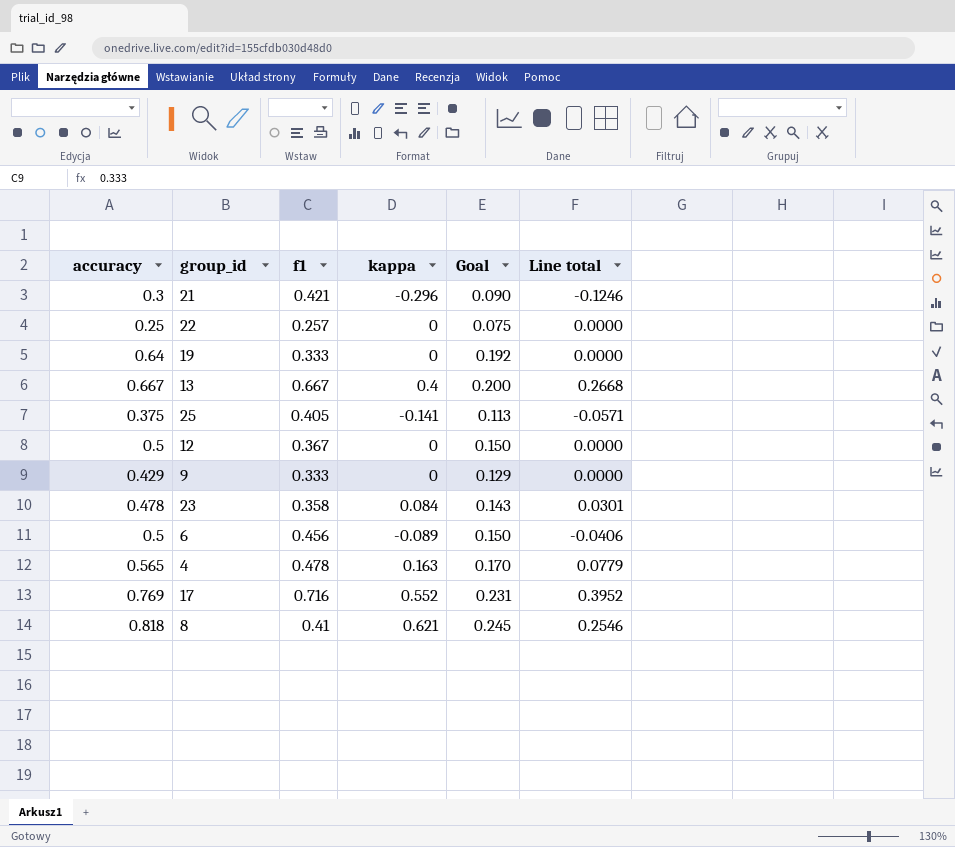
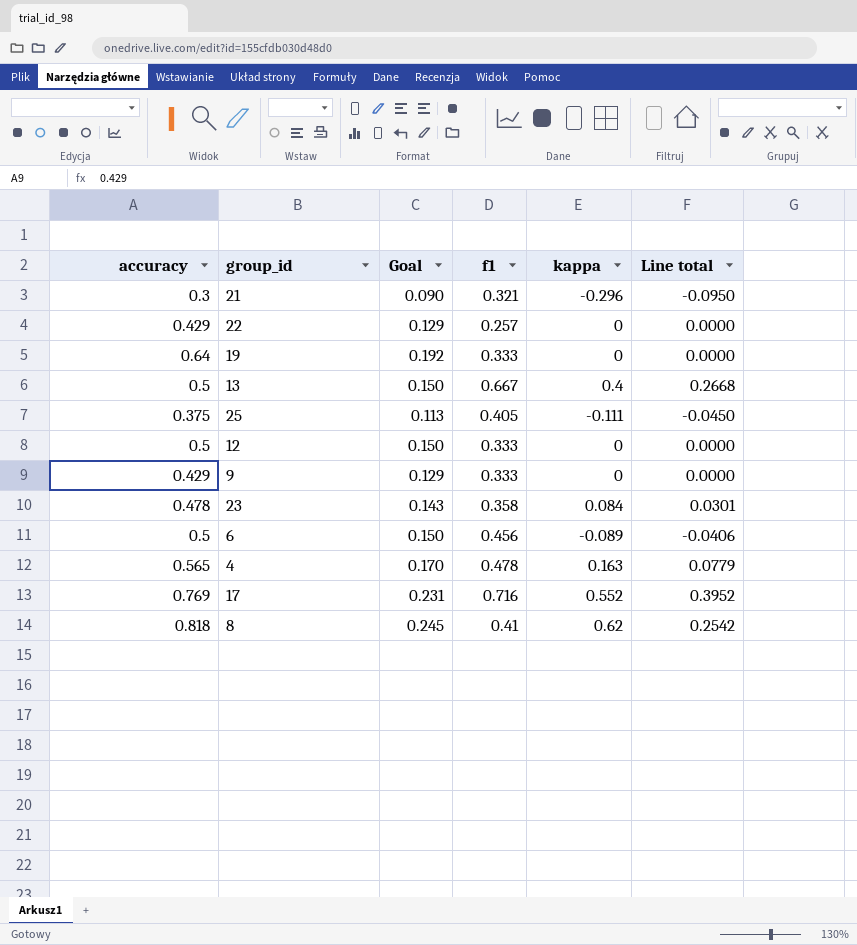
column Goal | position: 5 -> 3
21 | f1: 0.421 -> 0.321
21 | Line total: -0.1246 -> -0.0950
22 | accuracy: 0.25 -> 0.429
22 | Goal: 0.075 -> 0.129
13 | accuracy: 0.667 -> 0.5
13 | Goal: 0.200 -> 0.150
25 | kappa: -0.141 -> -0.111
25 | Line total: -0.0571 -> -0.0450
12 | f1: 0.367 -> 0.333
8 | kappa: 0.621 -> 0.62
8 | Line total: 0.2546 -> 0.2542

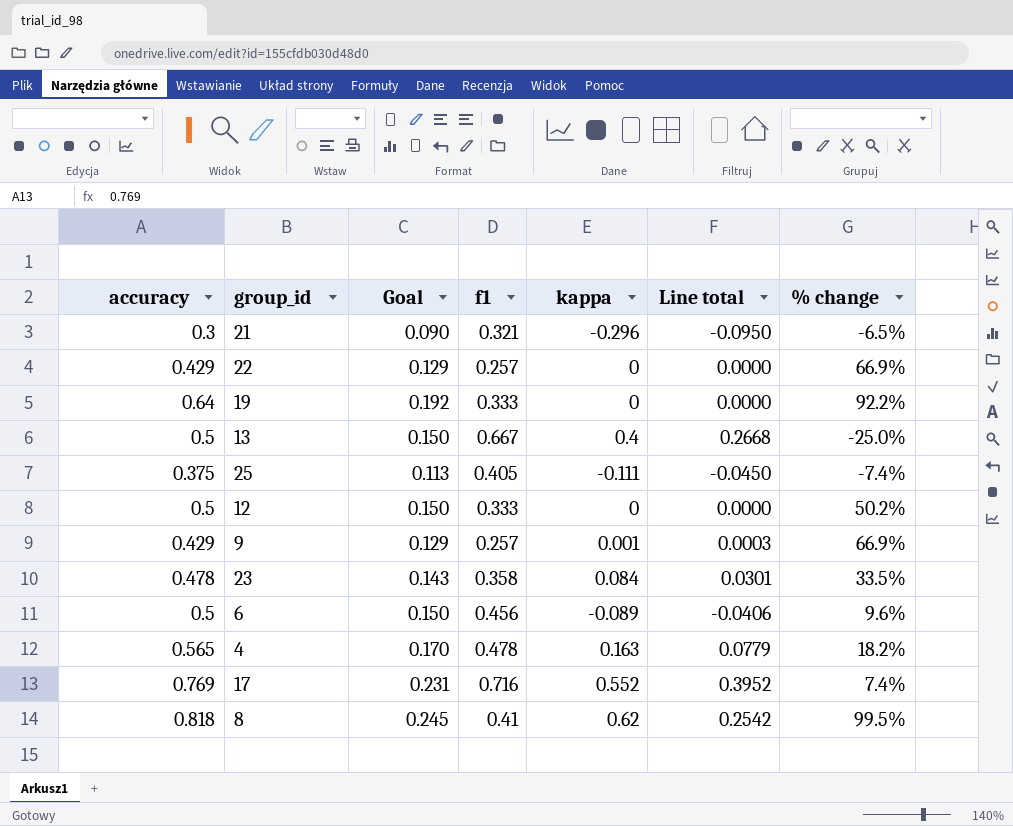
column % change | formula: none -> ([accuracy] - [f1]) / [f1]
9 | f1: 0.333 -> 0.257
9 | kappa: 0 -> 0.001
9 | Line total: 0.0000 -> 0.0003

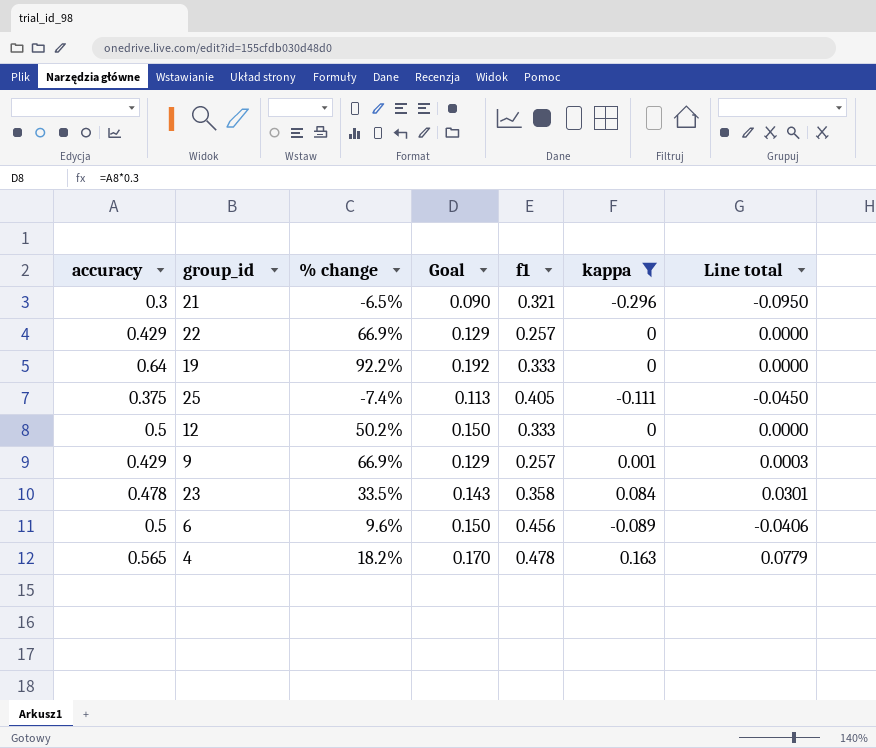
filter: none -> kappa <= 0.163
column % change | position: 7 -> 3

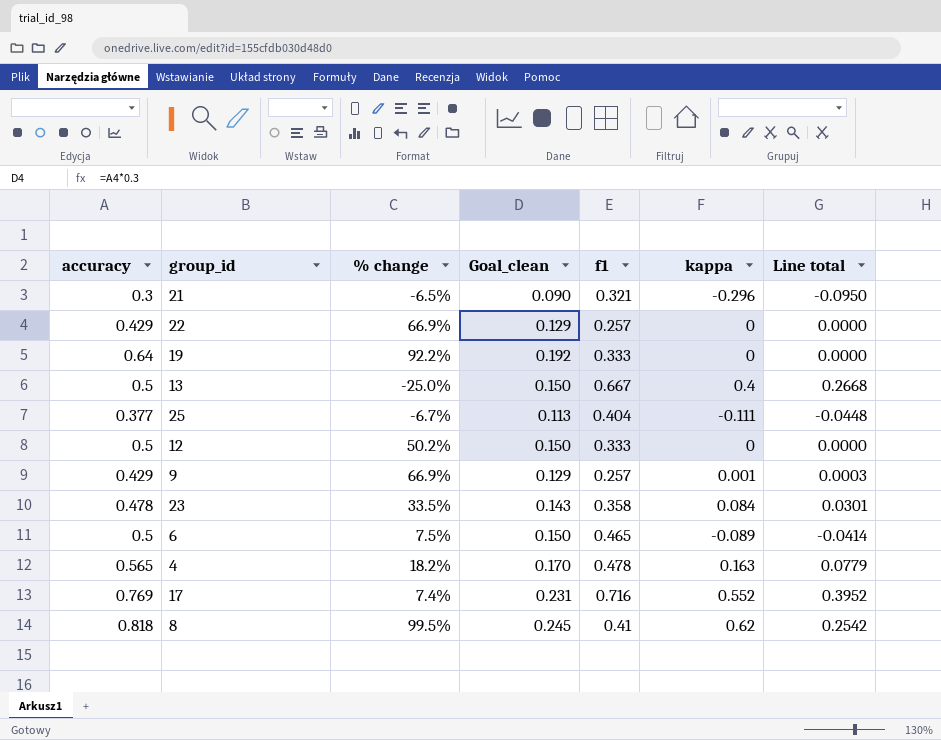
filter: kappa <= 0.163 -> none
column name: Goal -> Goal_clean
25 | accuracy: 0.375 -> 0.377
25 | % change: -7.4% -> -6.7%
25 | f1: 0.405 -> 0.404
25 | Line total: -0.0450 -> -0.0448
6 | % change: 9.6% -> 7.5%
6 | f1: 0.456 -> 0.465
6 | Line total: -0.0406 -> -0.0414

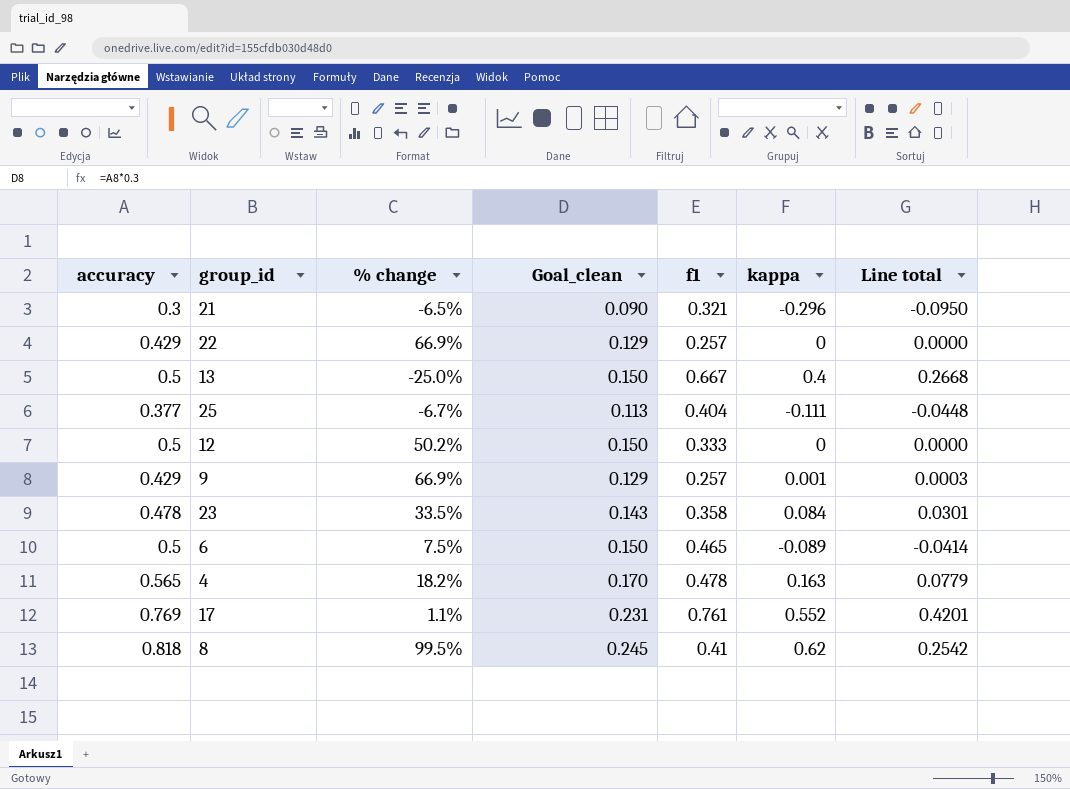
row 19: 0.64 | 92.2% | 0.192 | 0.333 | 0 | 0.0000 -> none
17 | % change: 7.4% -> 1.1%
17 | f1: 0.716 -> 0.761
17 | Line total: 0.3952 -> 0.4201

